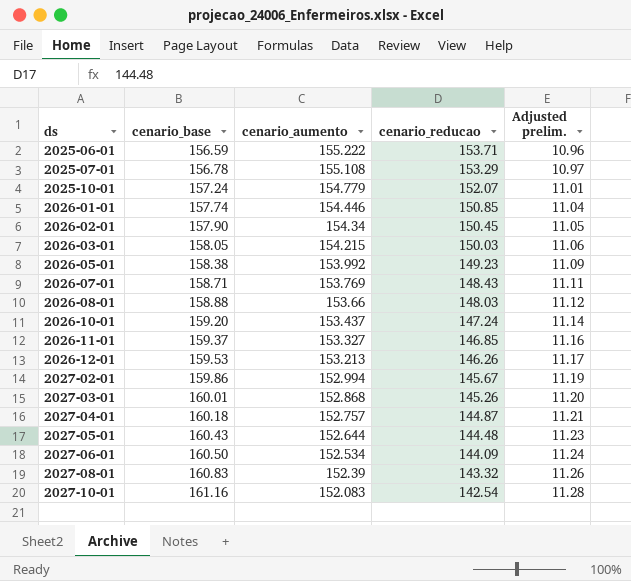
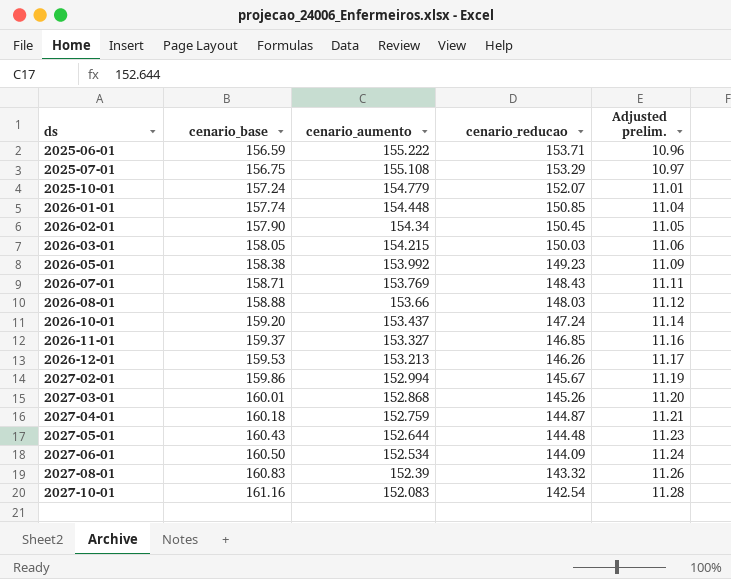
2025-07-01 | cenario_base: 156.78 -> 156.75
2026-01-01 | cenario_aumento: 154.446 -> 154.448
2027-04-01 | cenario_aumento: 152.757 -> 152.759

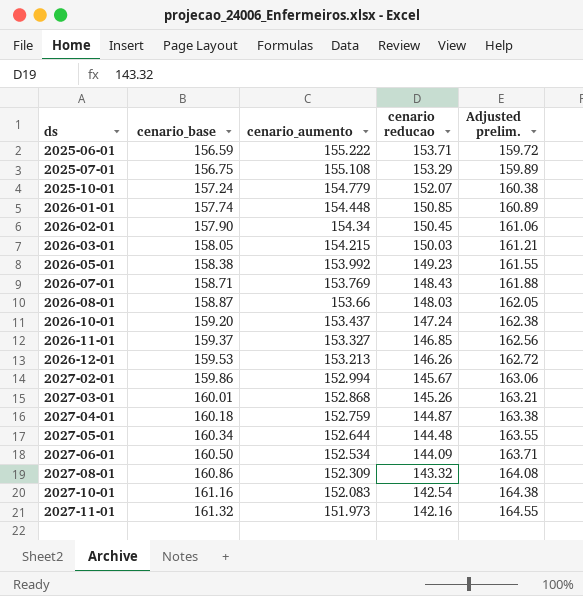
column name: cenario_reducao -> cenario reducao
column Adjusted prelim. | formula: [cenario_base] * 0.07 -> [cenario_base] * 1.02
2026-08-01 | cenario_base: 158.88 -> 158.87
2027-05-01 | cenario_base: 160.43 -> 160.34
2027-08-01 | cenario_base: 160.83 -> 160.86
2027-08-01 | cenario_aumento: 152.39 -> 152.309
row 2027-11-01: none -> 161.32 | 151.973 | 142.16 | 164.55

